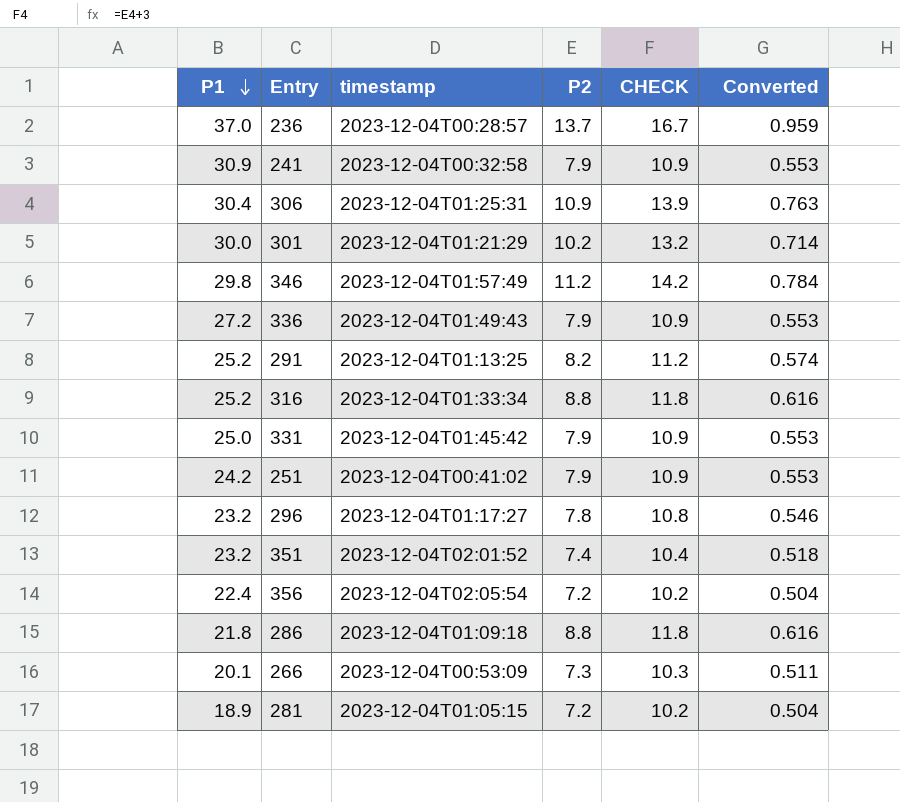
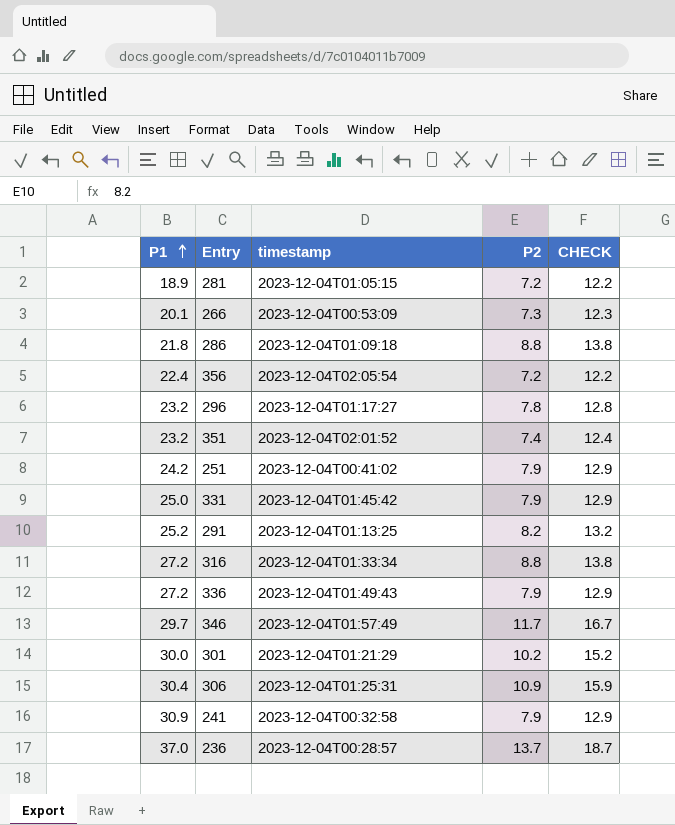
row order: P1 descending -> P1 ascending
column Converted | formula: [P2] * 0.07 -> none
column CHECK | formula: [P2] + 3 -> [P2] + 5
316 | P1: 25.2 -> 27.2
346 | P1: 29.8 -> 29.7
346 | P2: 11.2 -> 11.7

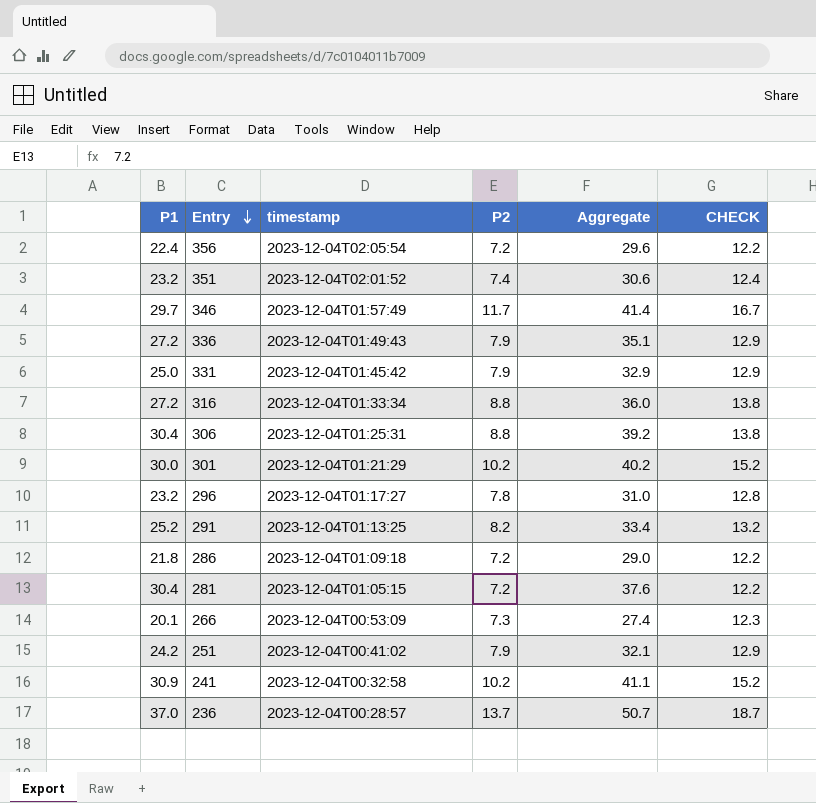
row order: P1 ascending -> Entry descending
column Aggregate | formula: none -> [P1] + [P2]
306 | P2: 10.9 -> 8.8
306 | CHECK: 15.9 -> 13.8
286 | P2: 8.8 -> 7.2
286 | CHECK: 13.8 -> 12.2
281 | P1: 18.9 -> 30.4
241 | P2: 7.9 -> 10.2
241 | CHECK: 12.9 -> 15.2

